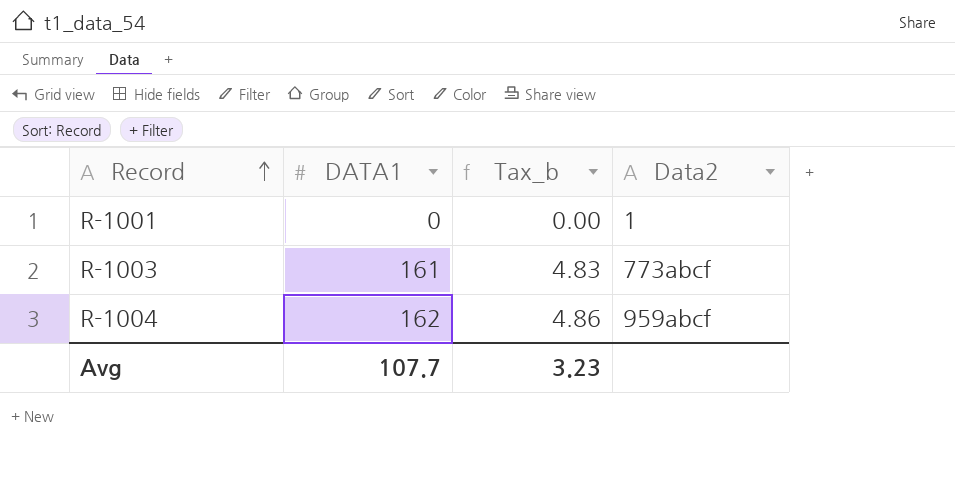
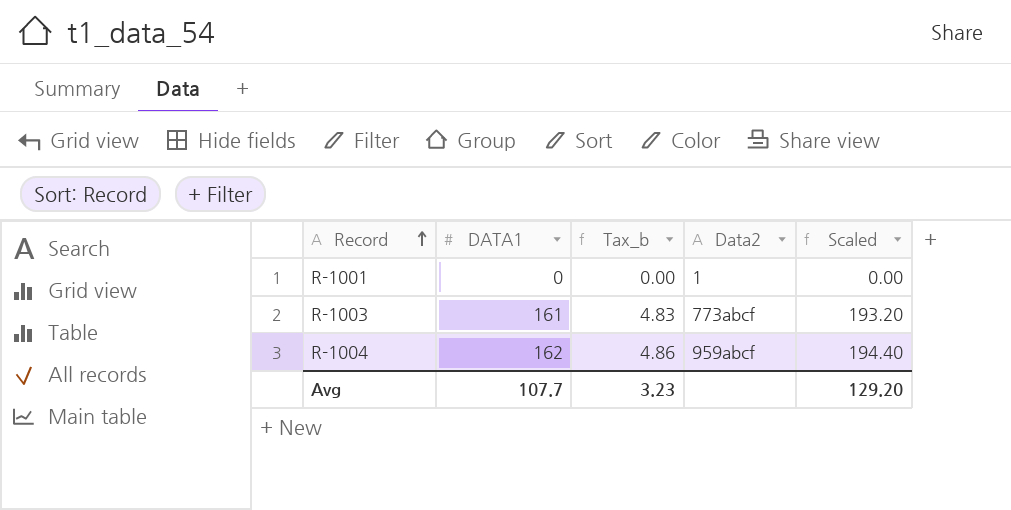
column Scaled | formula: none -> [DATA1] * 1.2

